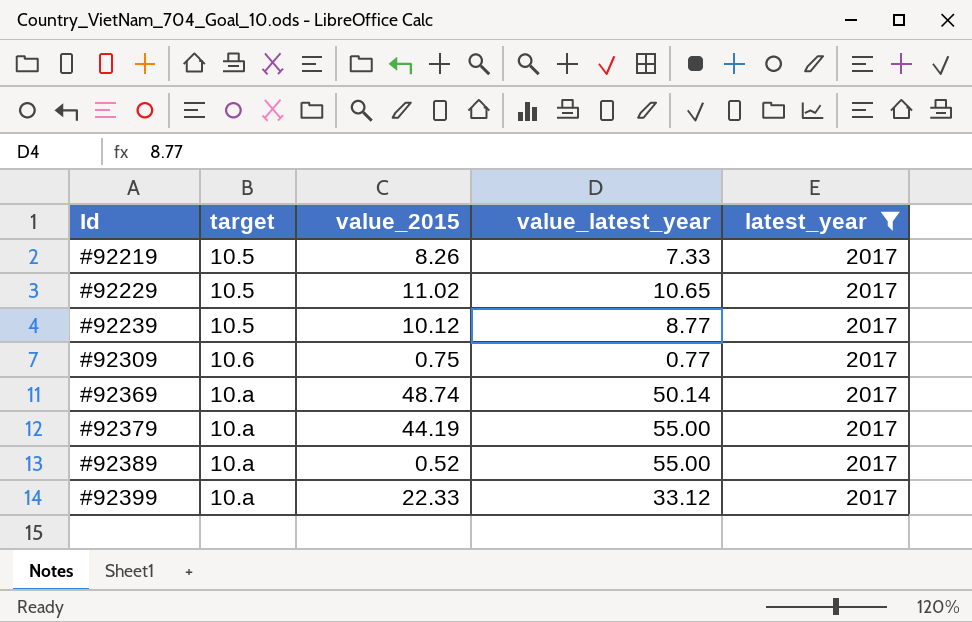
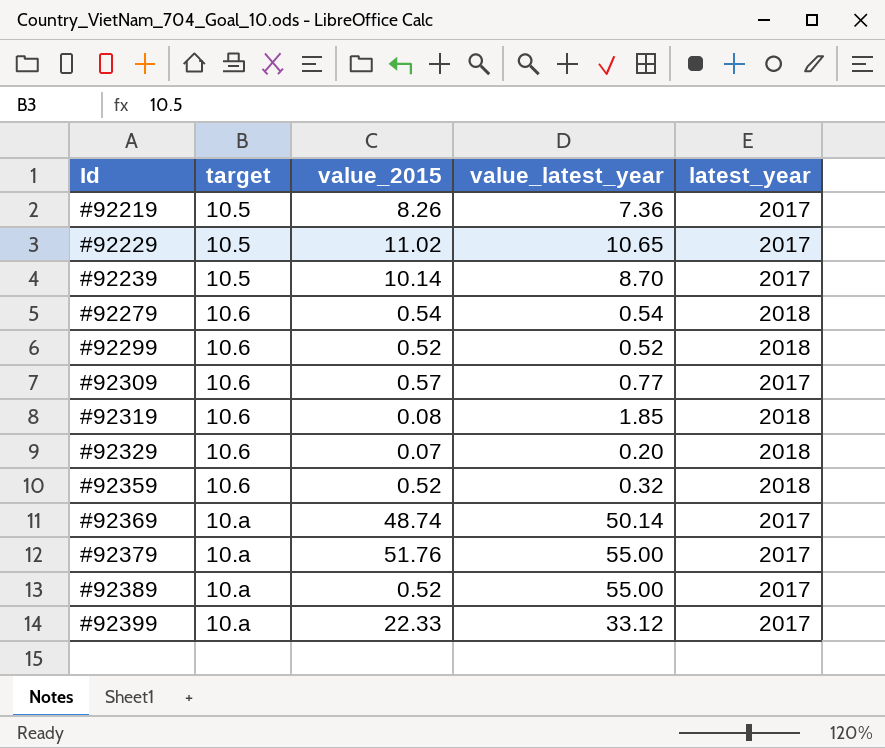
filter: latest_year = 2017 -> none
#92219 | value_latest_year: 7.33 -> 7.36
#92239 | value_2015: 10.12 -> 10.14
#92239 | value_latest_year: 8.77 -> 8.70
#92309 | value_2015: 0.75 -> 0.57
#92379 | value_2015: 44.19 -> 51.76

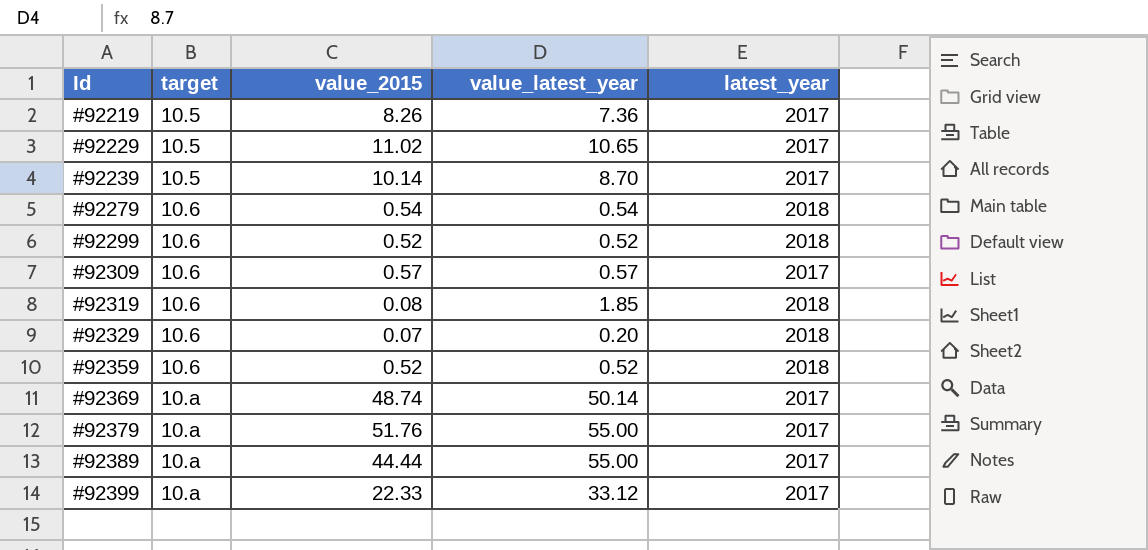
#92309 | value_latest_year: 0.77 -> 0.57
#92359 | value_latest_year: 0.32 -> 0.52
#92389 | value_2015: 0.52 -> 44.44

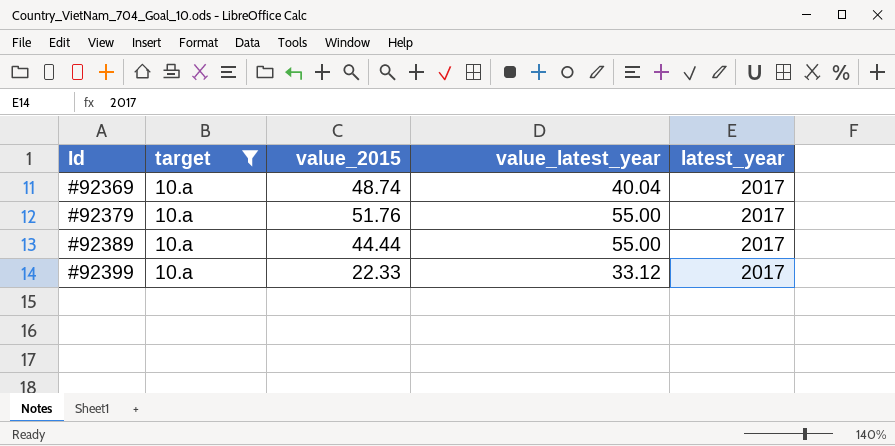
filter: none -> target = 10.a
#92369 | value_latest_year: 50.14 -> 40.04

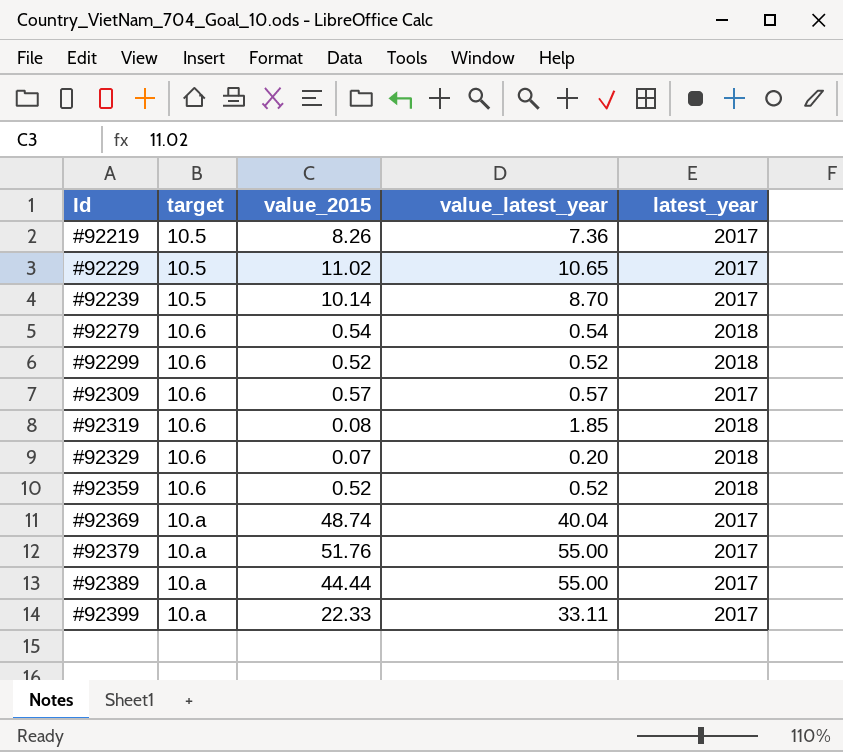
filter: target = 10.a -> none
#92399 | value_latest_year: 33.12 -> 33.11

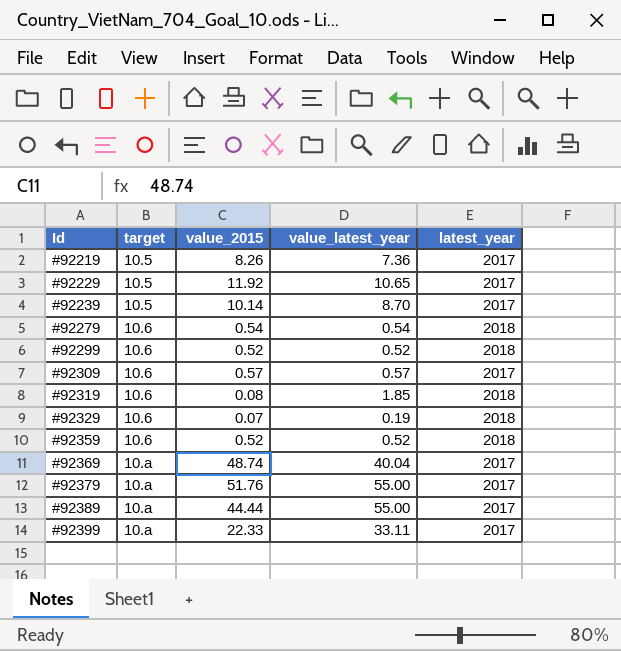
#92229 | value_2015: 11.02 -> 11.92
#92329 | value_latest_year: 0.20 -> 0.19

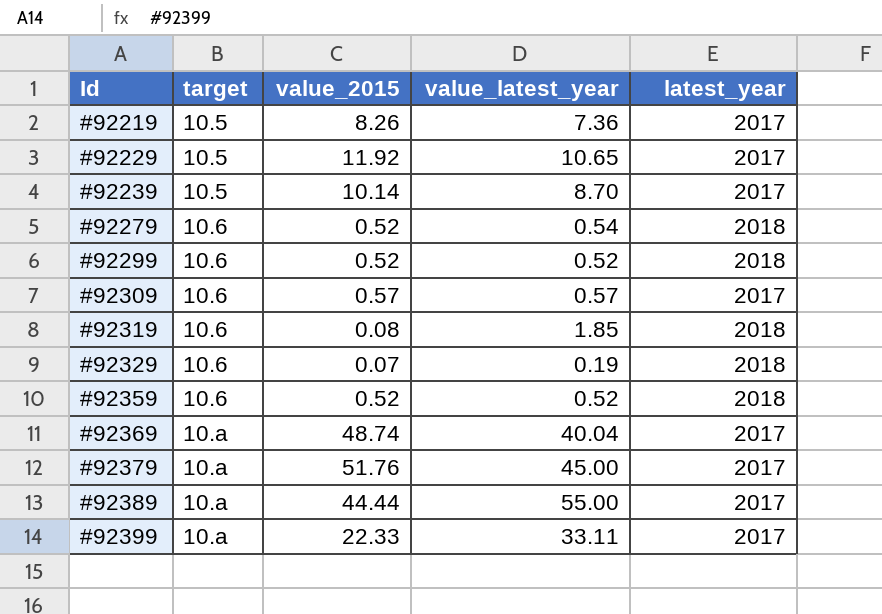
#92279 | value_2015: 0.54 -> 0.52
#92379 | value_latest_year: 55.00 -> 45.00

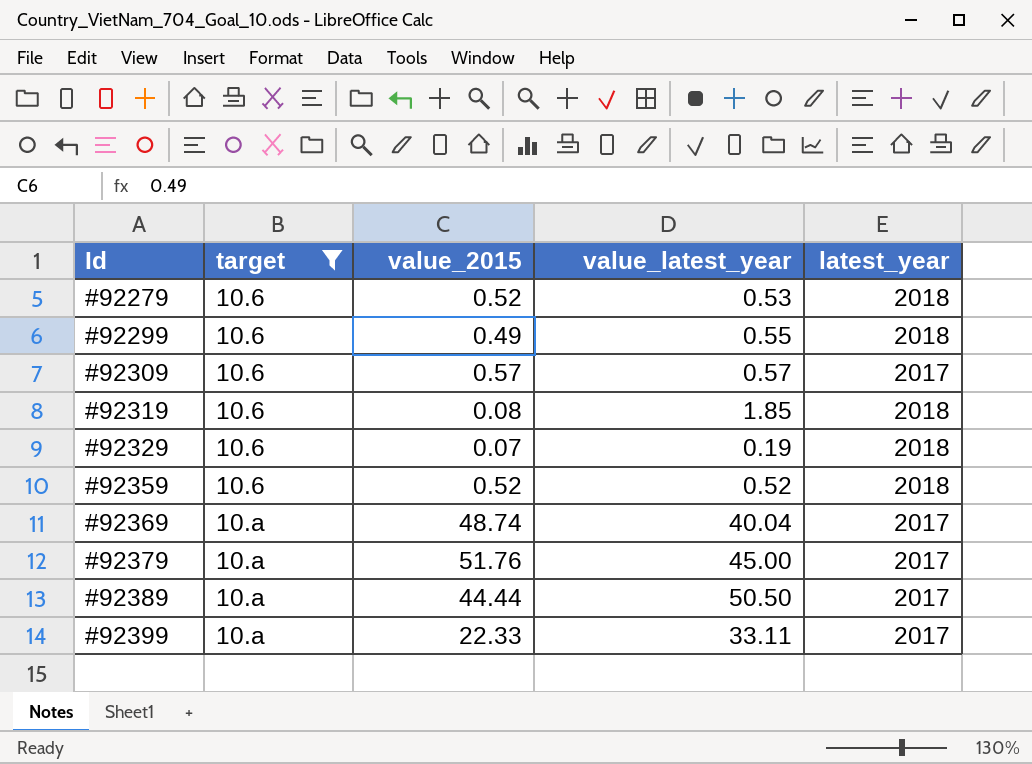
filter: none -> target != 10.5
#92279 | value_latest_year: 0.54 -> 0.53
#92299 | value_2015: 0.52 -> 0.49
#92299 | value_latest_year: 0.52 -> 0.55
#92389 | value_latest_year: 55.00 -> 50.50

